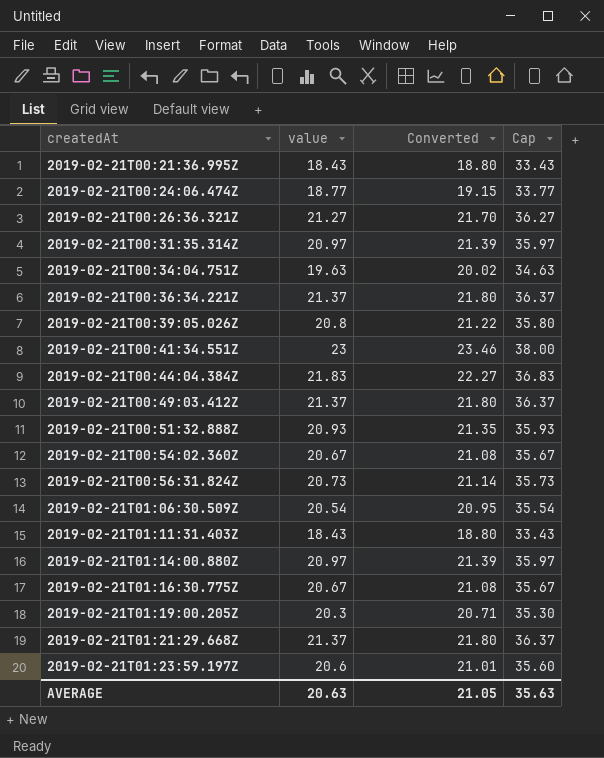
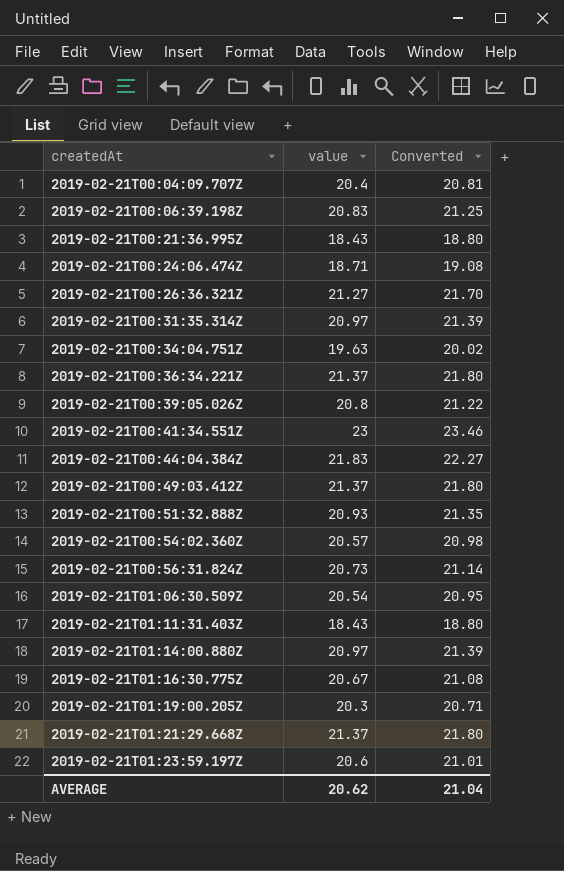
column Cap | formula: [value] + 15 -> none
row 2019-02-21T00:04:09.707Z: none -> 20.4 | 20.81
row 2019-02-21T00:06:39.198Z: none -> 20.83 | 21.25
2019-02-21T00:24:06.474Z | value: 18.77 -> 18.71
2019-02-21T00:24:06.474Z | Converted: 19.15 -> 19.08
2019-02-21T00:54:02.360Z | value: 20.67 -> 20.57
2019-02-21T00:54:02.360Z | Converted: 21.08 -> 20.98
AVERAGE | value: 20.63 -> 20.62
AVERAGE | Converted: 21.05 -> 21.04

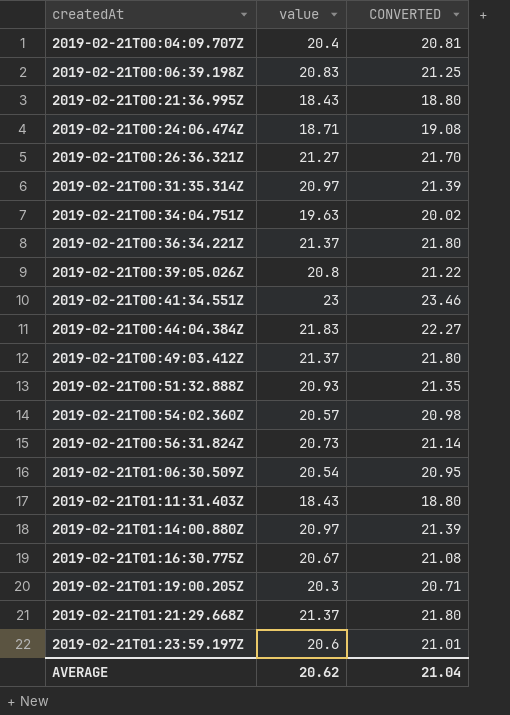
column name: Converted -> CONVERTED

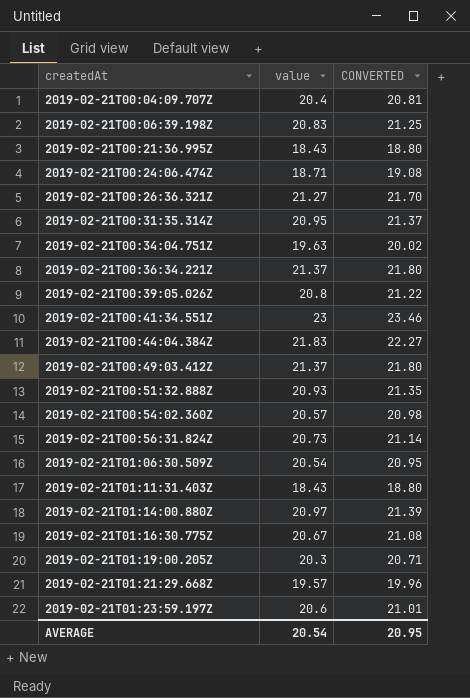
2019-02-21T00:31:35.314Z | value: 20.97 -> 20.95
2019-02-21T00:31:35.314Z | CONVERTED: 21.39 -> 21.37
2019-02-21T01:21:29.668Z | value: 21.37 -> 19.57
2019-02-21T01:21:29.668Z | CONVERTED: 21.80 -> 19.96
AVERAGE | value: 20.62 -> 20.54
AVERAGE | CONVERTED: 21.04 -> 20.95

